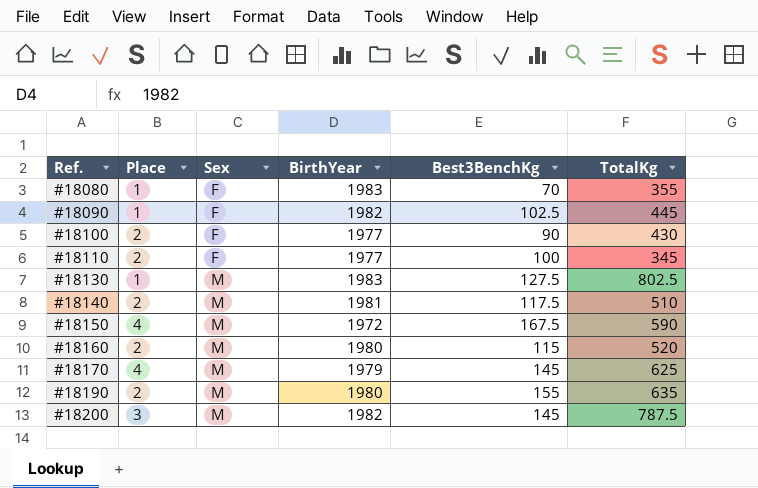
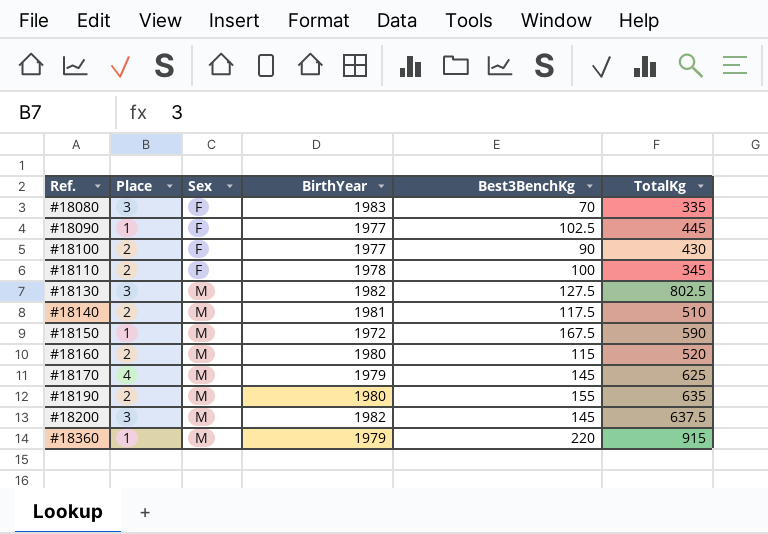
#18080 | Place: 1 -> 3
#18080 | TotalKg: 355 -> 335
#18090 | BirthYear: 1982 -> 1977
#18110 | BirthYear: 1977 -> 1978
#18130 | Place: 1 -> 3
#18130 | BirthYear: 1983 -> 1982
#18150 | Place: 4 -> 1
#18200 | TotalKg: 787.5 -> 637.5
row #18360: none -> 1 | M | 1979 | 220 | 915

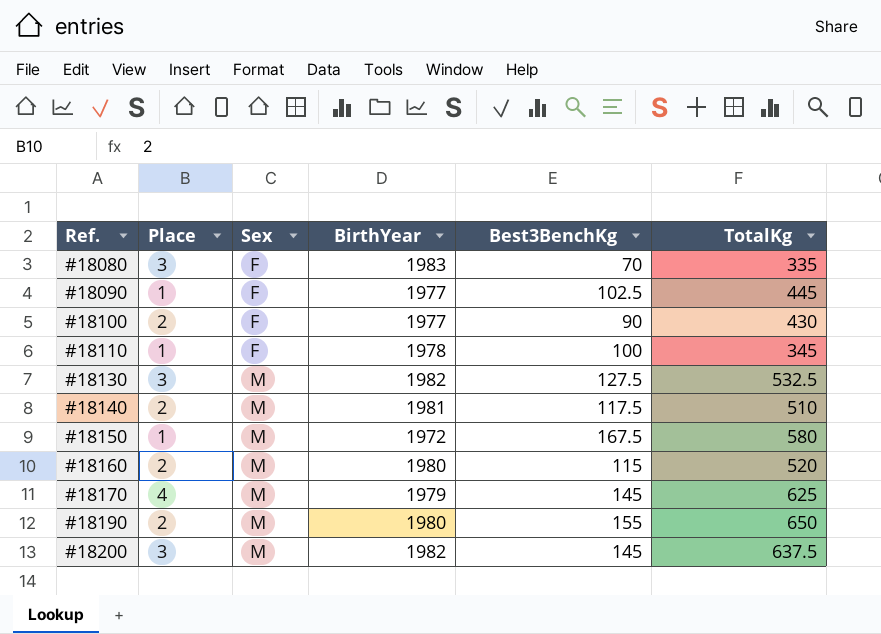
row #18360: 1 | M | 1979 | 220 | 915 -> none
#18110 | Place: 2 -> 1
#18130 | TotalKg: 802.5 -> 532.5
#18150 | TotalKg: 590 -> 580
#18190 | TotalKg: 635 -> 650

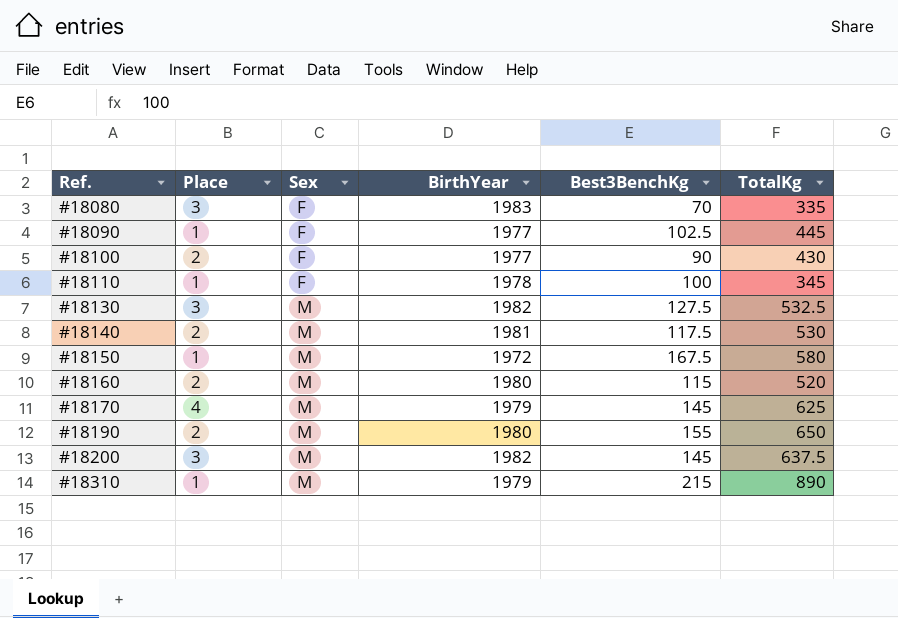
#18140 | TotalKg: 510 -> 530
row #18310: none -> 1 | M | 1979 | 215 | 890

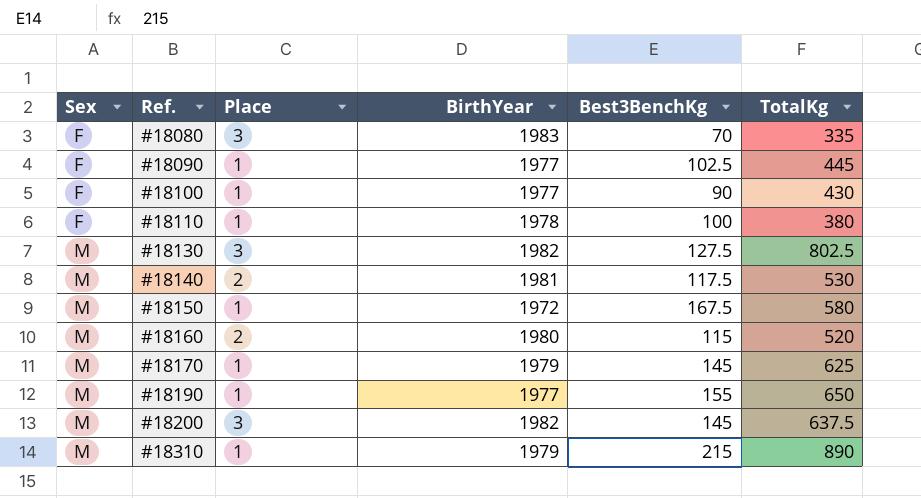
column Sex | position: 3 -> 1
#18100 | Place: 2 -> 1
#18110 | TotalKg: 345 -> 380
#18130 | TotalKg: 532.5 -> 802.5
#18170 | Place: 4 -> 1
#18190 | Place: 2 -> 1
#18190 | BirthYear: 1980 -> 1977

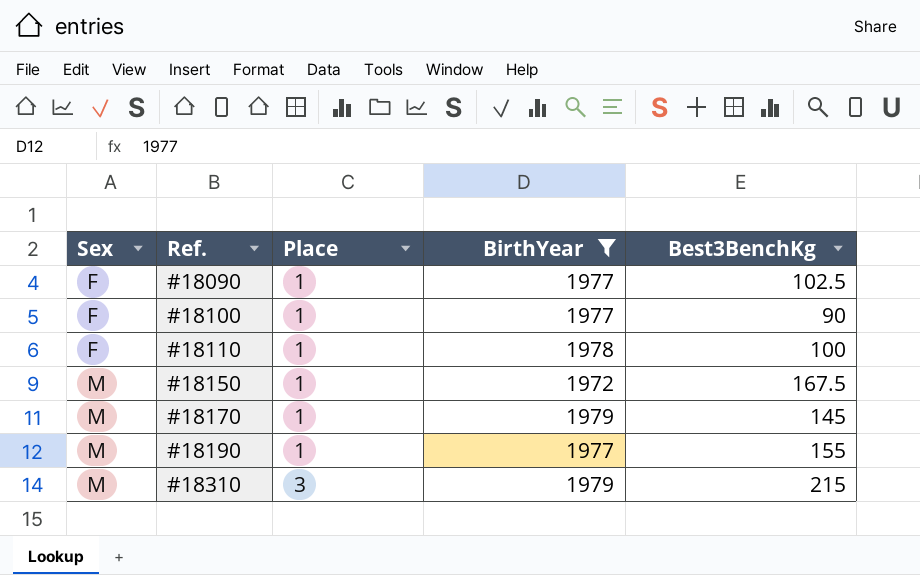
filter: none -> BirthYear <= 1979
column TotalKg | position: 6 -> none
#18310 | Place: 1 -> 3

